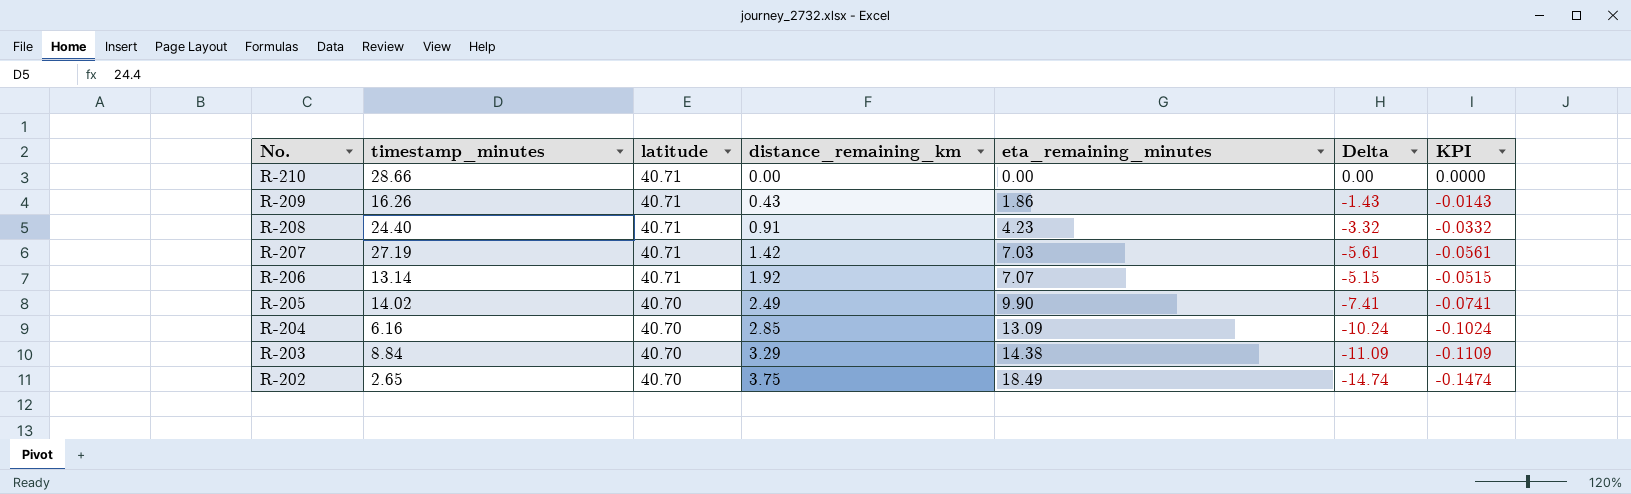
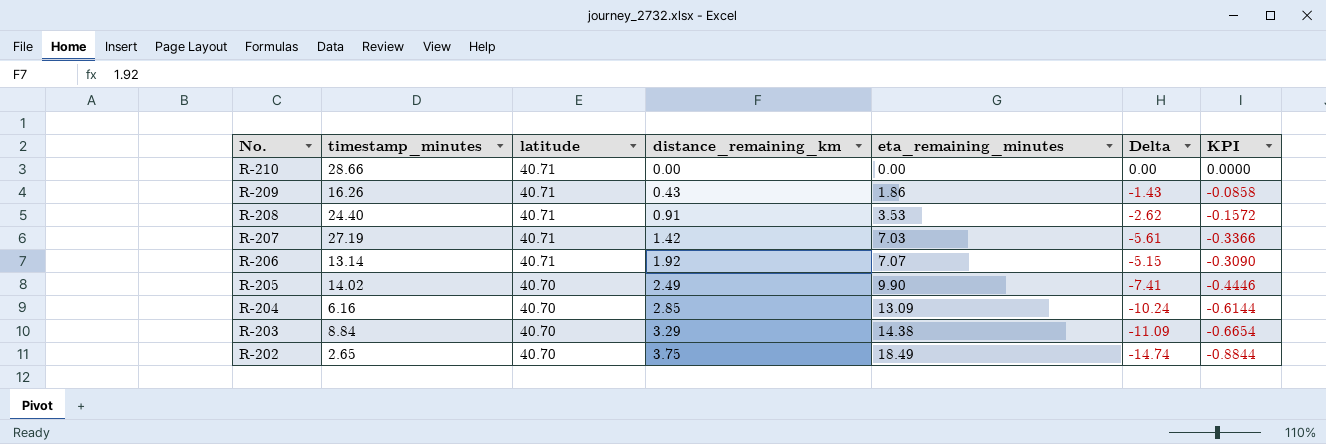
column KPI | formula: [Delta] * 0.01 -> [Delta] * 0.06
R-208 | eta_remaining_minutes: 4.23 -> 3.53
R-208 | Delta: -3.32 -> -2.62

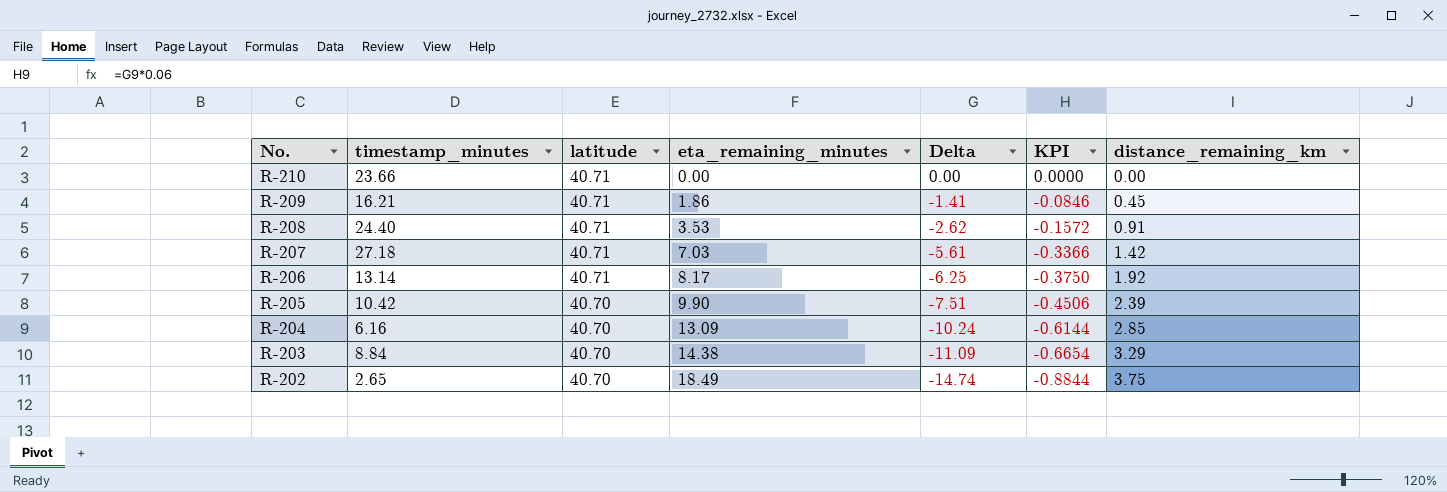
column distance_remaining_km | position: 4 -> 7
R-210 | timestamp_minutes: 28.66 -> 23.66
R-209 | timestamp_minutes: 16.26 -> 16.21
R-209 | Delta: -1.43 -> -1.41
R-209 | KPI: -0.0858 -> -0.0846
R-209 | distance_remaining_km: 0.43 -> 0.45
R-207 | timestamp_minutes: 27.19 -> 27.18
R-206 | eta_remaining_minutes: 7.07 -> 8.17
R-206 | Delta: -5.15 -> -6.25
R-206 | KPI: -0.3090 -> -0.3750
R-205 | timestamp_minutes: 14.02 -> 10.42
R-205 | Delta: -7.41 -> -7.51
R-205 | KPI: -0.4446 -> -0.4506
R-205 | distance_remaining_km: 2.49 -> 2.39

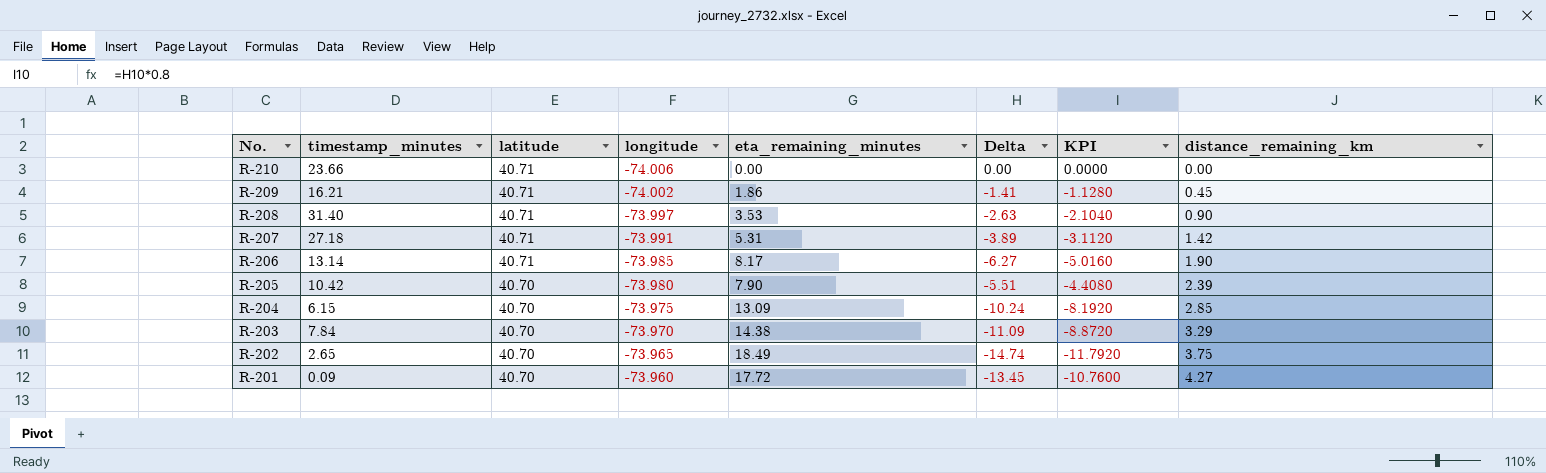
column longitude | position: none -> 4
column KPI | formula: [Delta] * 0.06 -> [Delta] * 0.8
R-208 | timestamp_minutes: 24.40 -> 31.40
R-208 | Delta: -2.62 -> -2.63
R-208 | distance_remaining_km: 0.91 -> 0.90
R-207 | eta_remaining_minutes: 7.03 -> 5.31
R-207 | Delta: -5.61 -> -3.89
R-206 | Delta: -6.25 -> -6.27
R-206 | distance_remaining_km: 1.92 -> 1.90
R-205 | eta_remaining_minutes: 9.90 -> 7.90
R-205 | Delta: -7.51 -> -5.51
R-204 | timestamp_minutes: 6.16 -> 6.15
R-203 | timestamp_minutes: 8.84 -> 7.84
row R-201: none -> 0.09 | 40.70 | -73.960 | 17.72 | -13.45 | -10.7600 | 4.27

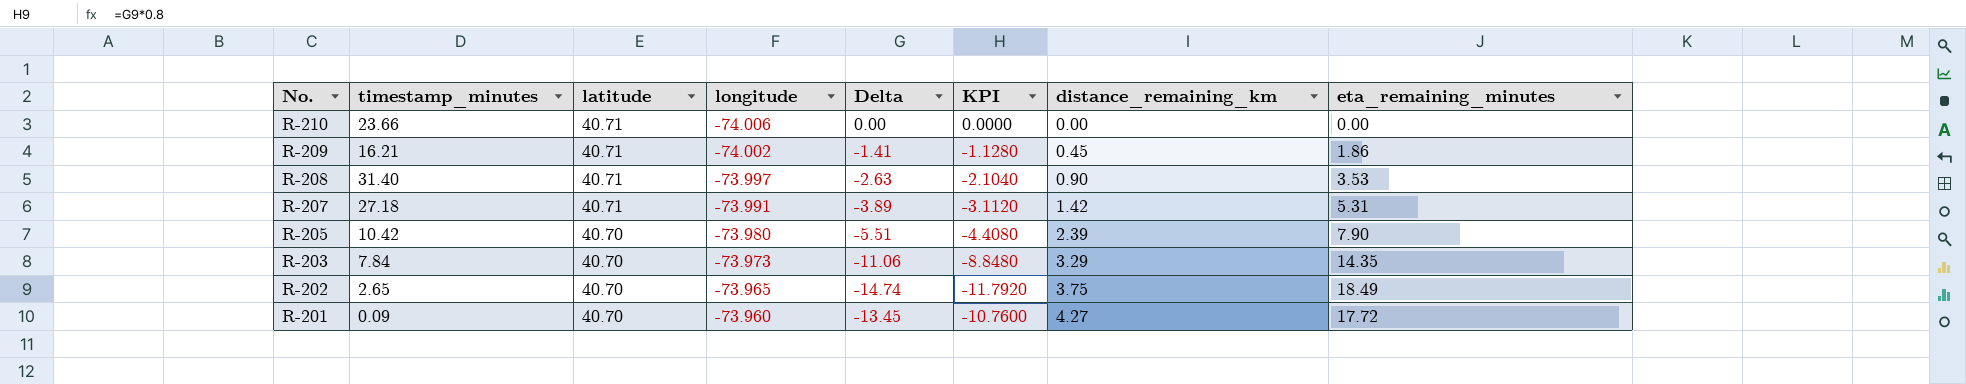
column eta_remaining_minutes | position: 5 -> 8
row R-206: 13.14 | 40.71 | -73.985 | 8.17 | -6.27 | -5.0160 | 1.90 -> none
row R-204: 6.15 | 40.70 | -73.975 | 13.09 | -10.24 | -8.1920 | 2.85 -> none
R-203 | longitude: -73.970 -> -73.973
R-203 | Delta: -11.09 -> -11.06
R-203 | KPI: -8.8720 -> -8.8480
R-203 | eta_remaining_minutes: 14.38 -> 14.35

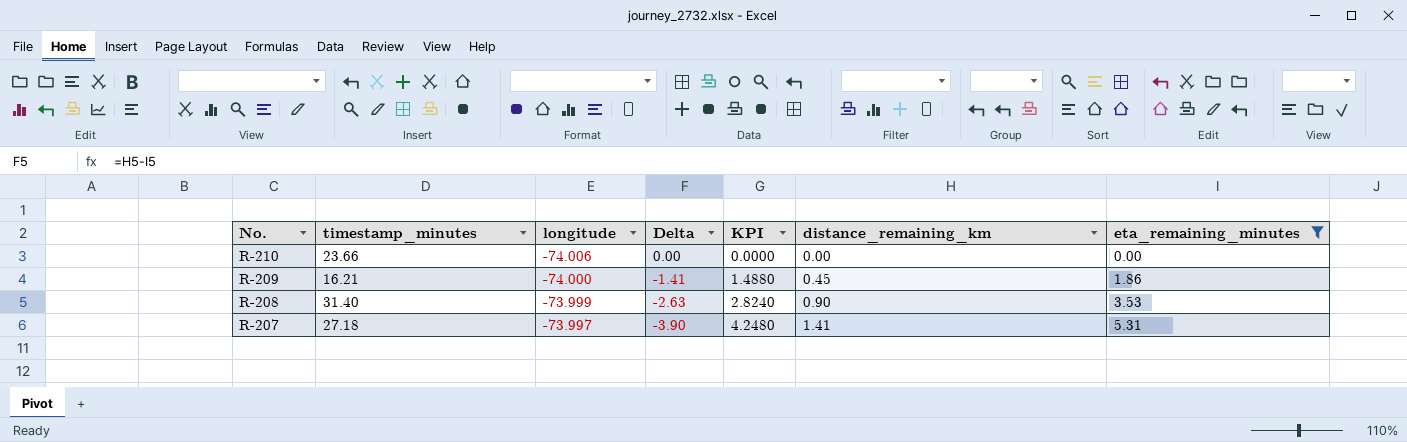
filter: none -> eta_remaining_minutes <= 5.31
column latitude | position: 3 -> none
column KPI | formula: [Delta] * 0.8 -> [eta_remaining_minutes] * 0.8
R-209 | longitude: -74.002 -> -74.000
R-208 | longitude: -73.997 -> -73.999
R-207 | longitude: -73.991 -> -73.997
R-207 | Delta: -3.89 -> -3.90
R-207 | distance_remaining_km: 1.42 -> 1.41

